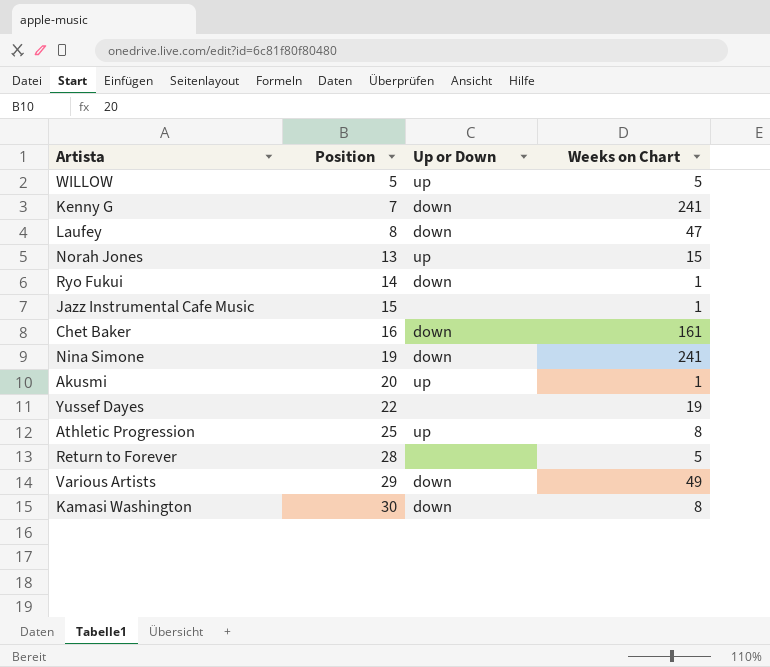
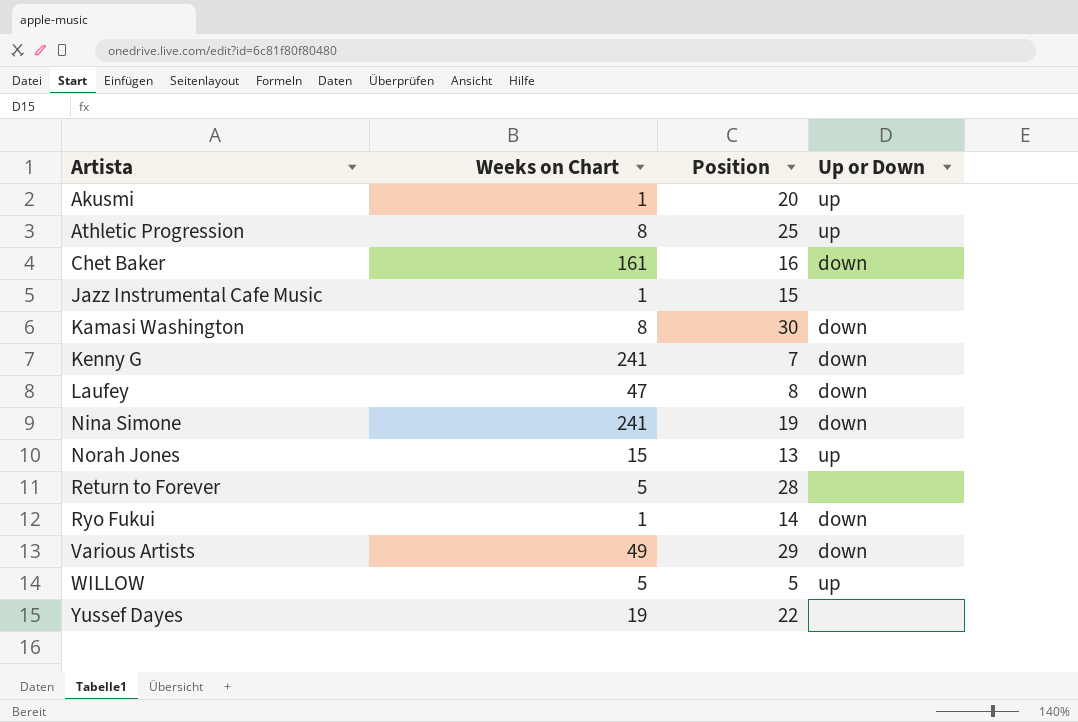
row order: Position ascending -> Artista ascending
column Weeks on Chart | position: 4 -> 2

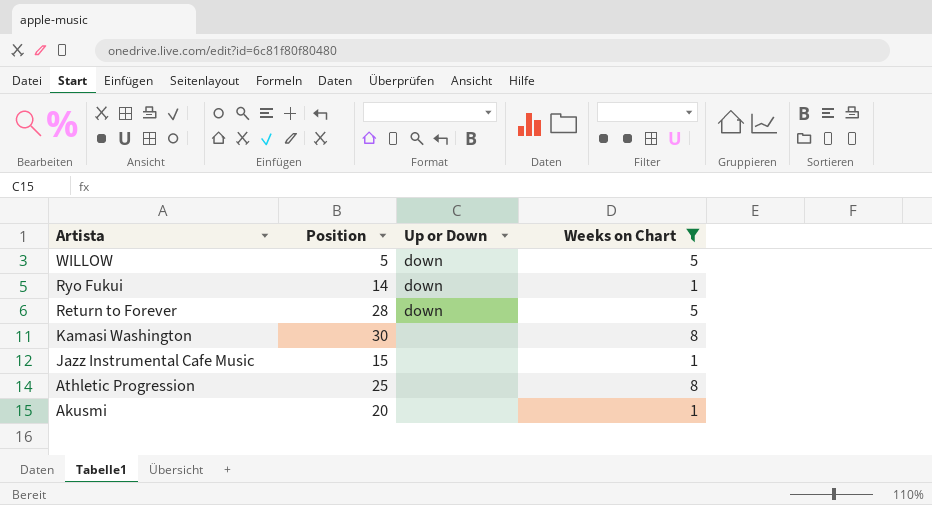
filter: none -> Weeks on Chart <= 8
row order: Artista ascending -> Artista descending
column Weeks on Chart | position: 2 -> 4
WILLOW | Up or Down: up -> down
Return to Forever | Up or Down: none -> down
Kamasi Washington | Up or Down: down -> none
Athletic Progression | Up or Down: up -> none
Akusmi | Up or Down: up -> none

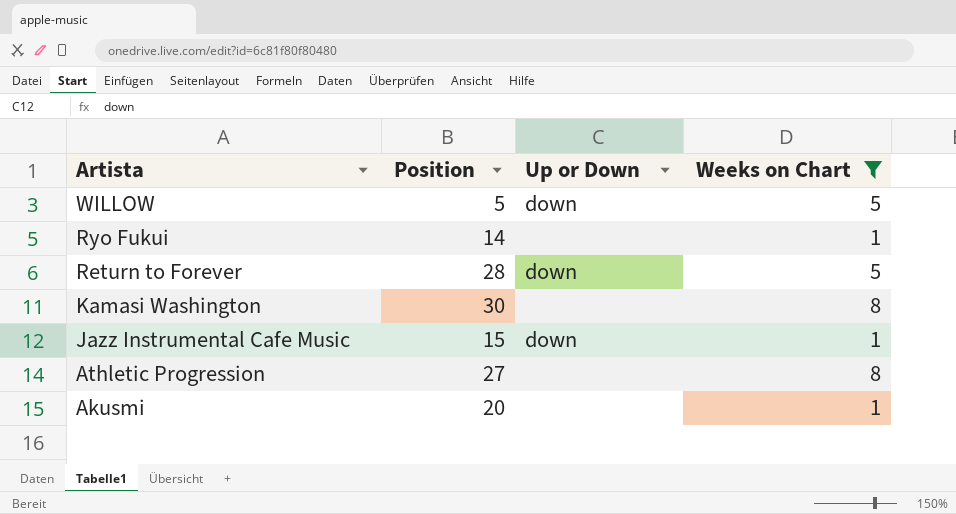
Ryo Fukui | Up or Down: down -> none
Jazz Instrumental Cafe Music | Up or Down: none -> down
Athletic Progression | Position: 25 -> 27

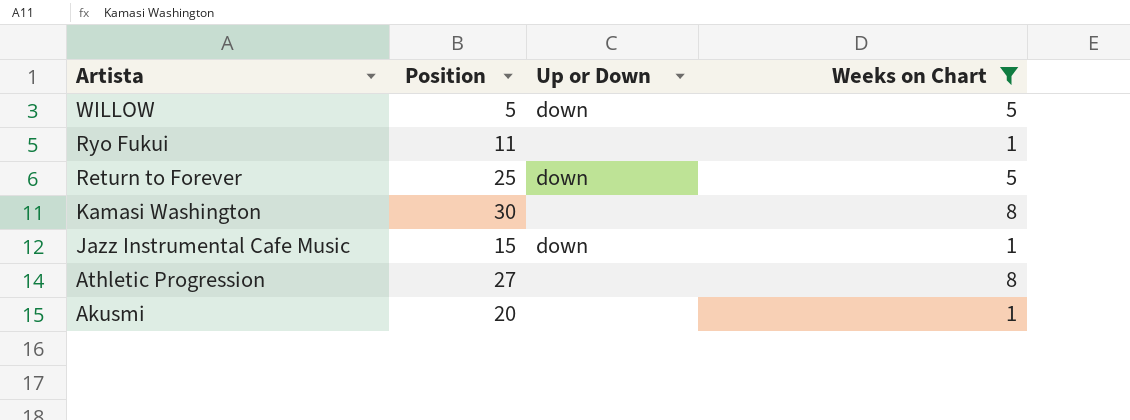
Ryo Fukui | Position: 14 -> 11
Return to Forever | Position: 28 -> 25

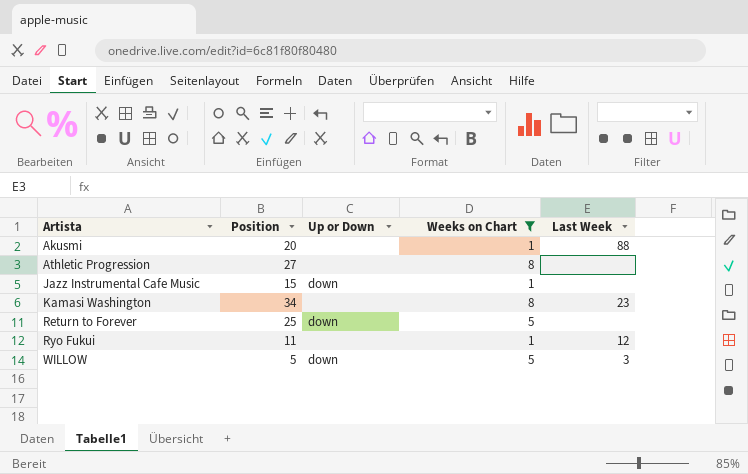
row order: Artista descending -> Artista ascending
column Last Week | position: none -> 5
Kamasi Washington | Position: 30 -> 34

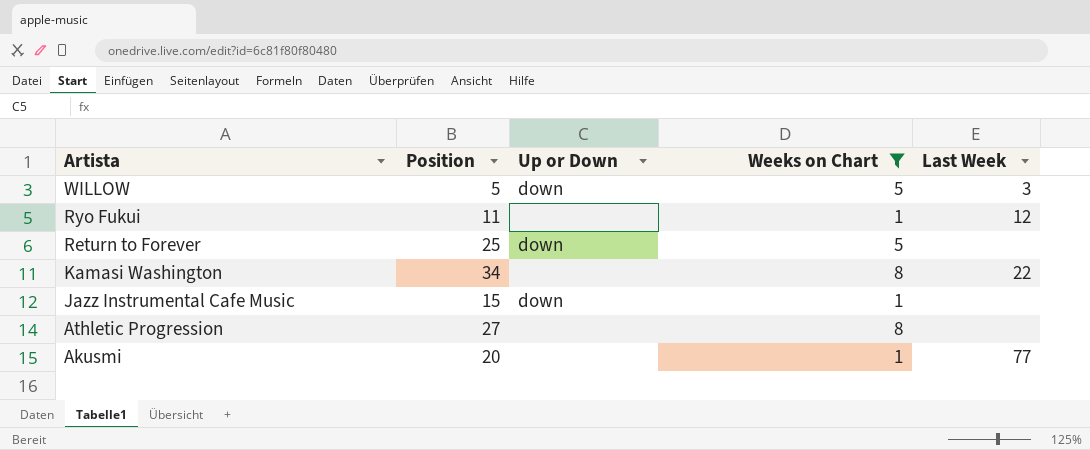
row order: Artista ascending -> Artista descending
Kamasi Washington | Last Week: 23 -> 22
Akusmi | Last Week: 88 -> 77

